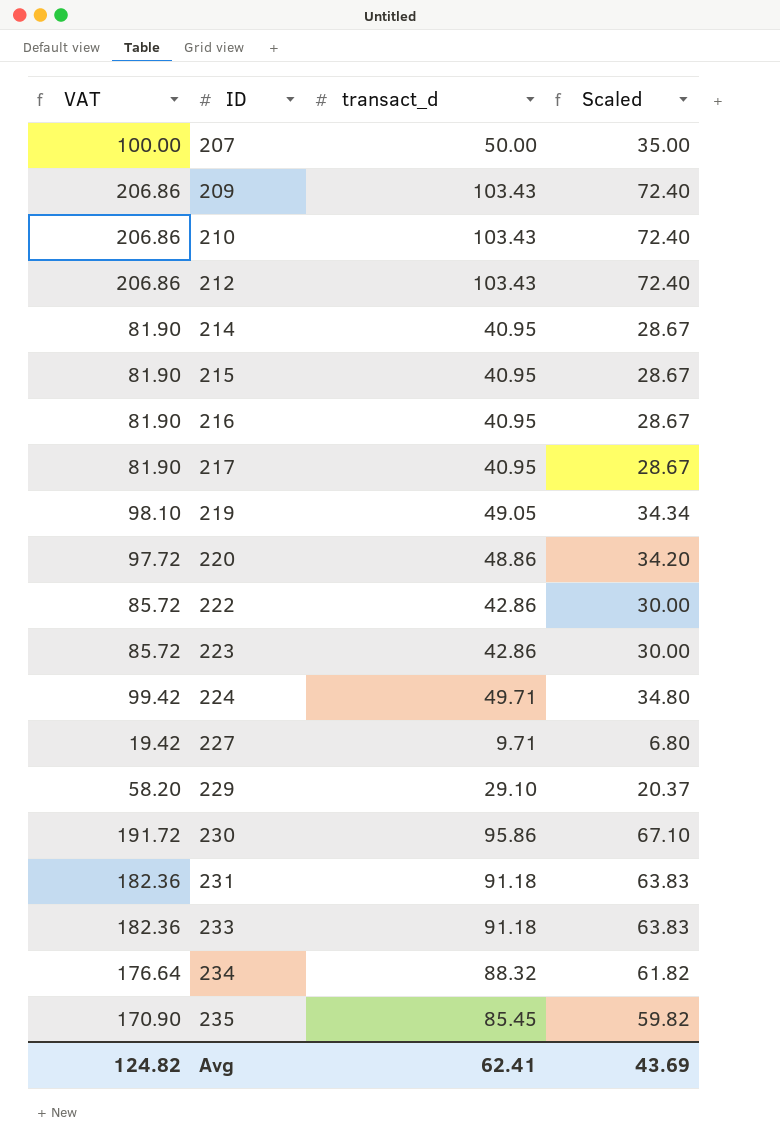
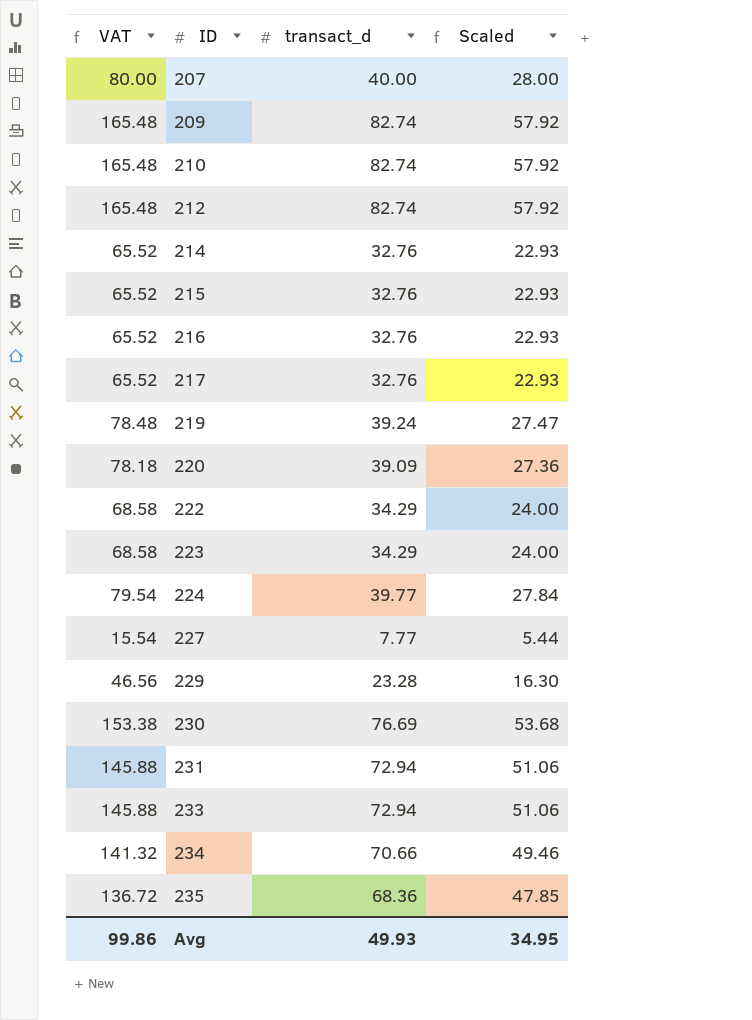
207 | VAT: 100.00 -> 80.00
207 | transact_d: 50.00 -> 40.00
207 | Scaled: 35.00 -> 28.00
209 | VAT: 206.86 -> 165.48
209 | transact_d: 103.43 -> 82.74
209 | Scaled: 72.40 -> 57.92
210 | VAT: 206.86 -> 165.48
210 | transact_d: 103.43 -> 82.74
210 | Scaled: 72.40 -> 57.92
212 | VAT: 206.86 -> 165.48
212 | transact_d: 103.43 -> 82.74
212 | Scaled: 72.40 -> 57.92
214 | VAT: 81.90 -> 65.52
214 | transact_d: 40.95 -> 32.76
214 | Scaled: 28.67 -> 22.93
215 | VAT: 81.90 -> 65.52
215 | transact_d: 40.95 -> 32.76
215 | Scaled: 28.67 -> 22.93
216 | VAT: 81.90 -> 65.52
216 | transact_d: 40.95 -> 32.76
216 | Scaled: 28.67 -> 22.93
217 | VAT: 81.90 -> 65.52
217 | transact_d: 40.95 -> 32.76
217 | Scaled: 28.67 -> 22.93
219 | VAT: 98.10 -> 78.48
219 | transact_d: 49.05 -> 39.24
219 | Scaled: 34.34 -> 27.47
220 | VAT: 97.72 -> 78.18
220 | transact_d: 48.86 -> 39.09
220 | Scaled: 34.20 -> 27.36
222 | VAT: 85.72 -> 68.58
222 | transact_d: 42.86 -> 34.29
222 | Scaled: 30.00 -> 24.00
223 | VAT: 85.72 -> 68.58
223 | transact_d: 42.86 -> 34.29
223 | Scaled: 30.00 -> 24.00
224 | VAT: 99.42 -> 79.54
224 | transact_d: 49.71 -> 39.77
224 | Scaled: 34.80 -> 27.84
227 | VAT: 19.42 -> 15.54
227 | transact_d: 9.71 -> 7.77
227 | Scaled: 6.80 -> 5.44
229 | VAT: 58.20 -> 46.56
229 | transact_d: 29.10 -> 23.28
229 | Scaled: 20.37 -> 16.30
230 | VAT: 191.72 -> 153.38
230 | transact_d: 95.86 -> 76.69
230 | Scaled: 67.10 -> 53.68
231 | VAT: 182.36 -> 145.88
231 | transact_d: 91.18 -> 72.94
231 | Scaled: 63.83 -> 51.06
233 | VAT: 182.36 -> 145.88
233 | transact_d: 91.18 -> 72.94
233 | Scaled: 63.83 -> 51.06
234 | VAT: 176.64 -> 141.32
234 | transact_d: 88.32 -> 70.66
234 | Scaled: 61.82 -> 49.46
235 | VAT: 170.90 -> 136.72
235 | transact_d: 85.45 -> 68.36
235 | Scaled: 59.82 -> 47.85
Avg | VAT: 124.82 -> 99.86
Avg | transact_d: 62.41 -> 49.93
Avg | Scaled: 43.69 -> 34.95

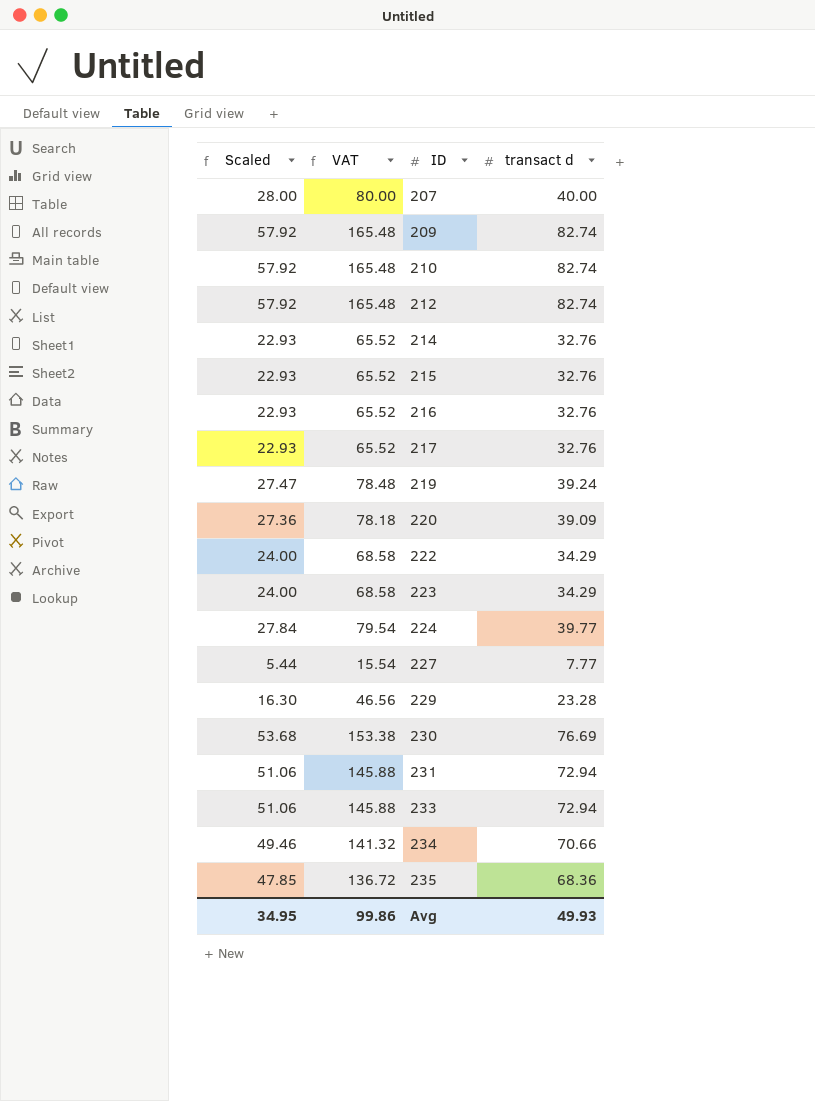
column Scaled | position: 4 -> 1
column name: transact_d -> transact d

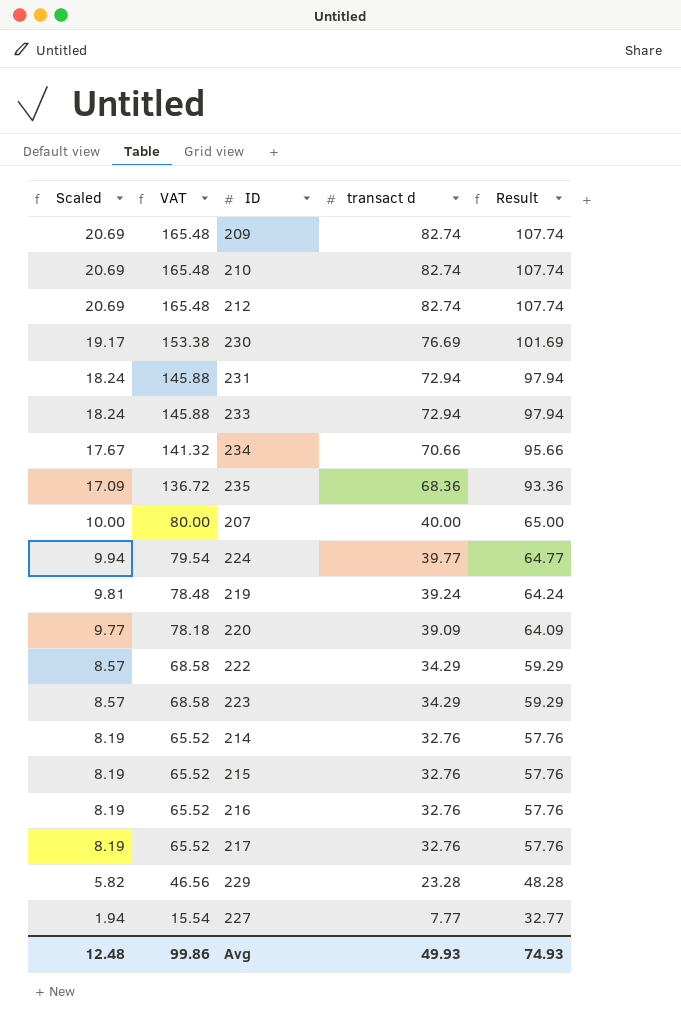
row order: ID ascending -> Scaled descending
column Scaled | formula: [transact d] * 0.7 -> [transact d] * 0.25
column Result | formula: none -> [transact d] + 25
Avg | Scaled: 34.95 -> 12.48

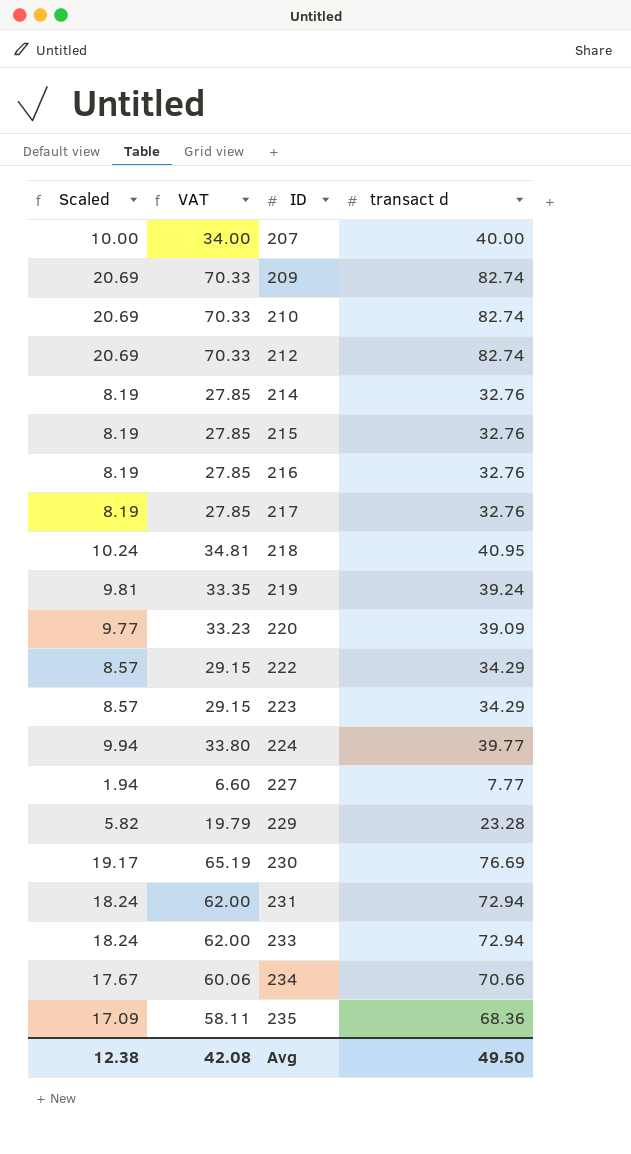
row order: Scaled descending -> ID ascending
column Result | formula: [transact d] + 25 -> none
column VAT | formula: [transact d] * 2 -> [transact d] * 0.85
row 218: none -> 10.24 | 34.81 | 40.95
Avg | Scaled: 12.48 -> 12.38
Avg | VAT: 99.86 -> 42.08
Avg | transact d: 49.93 -> 49.50

